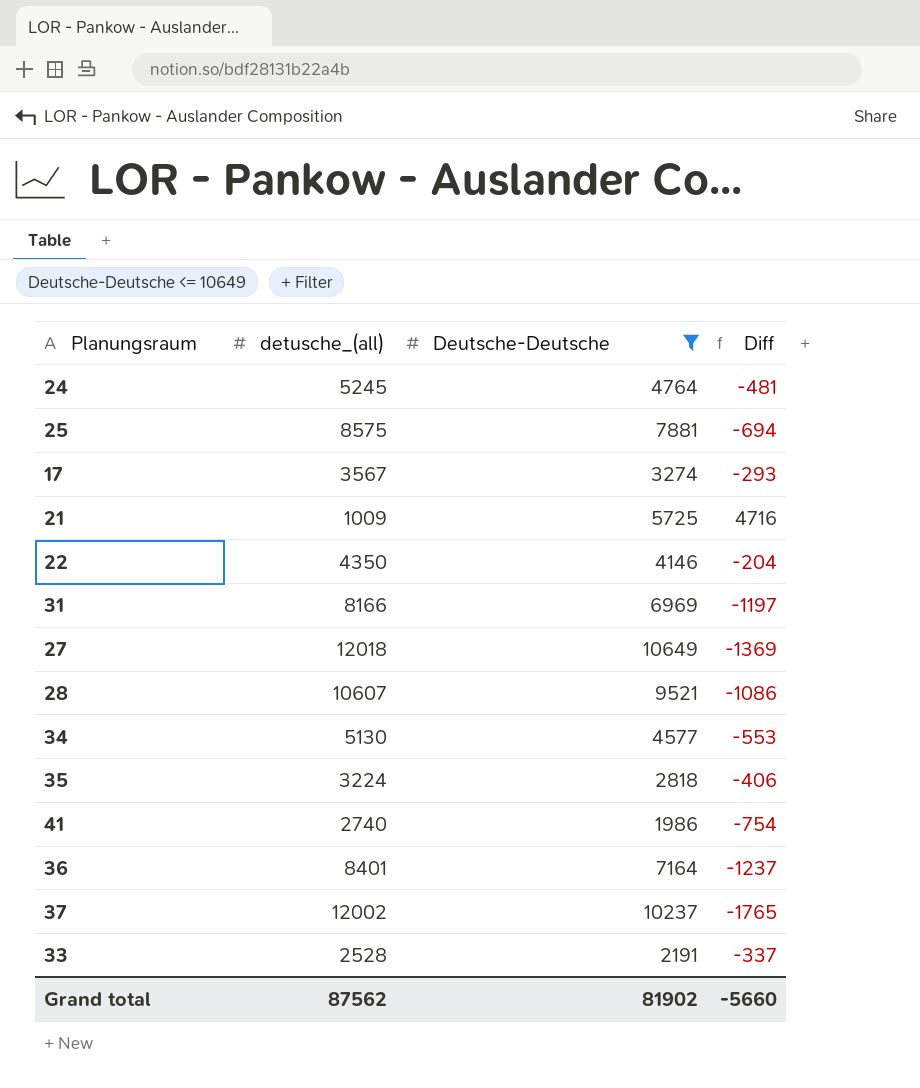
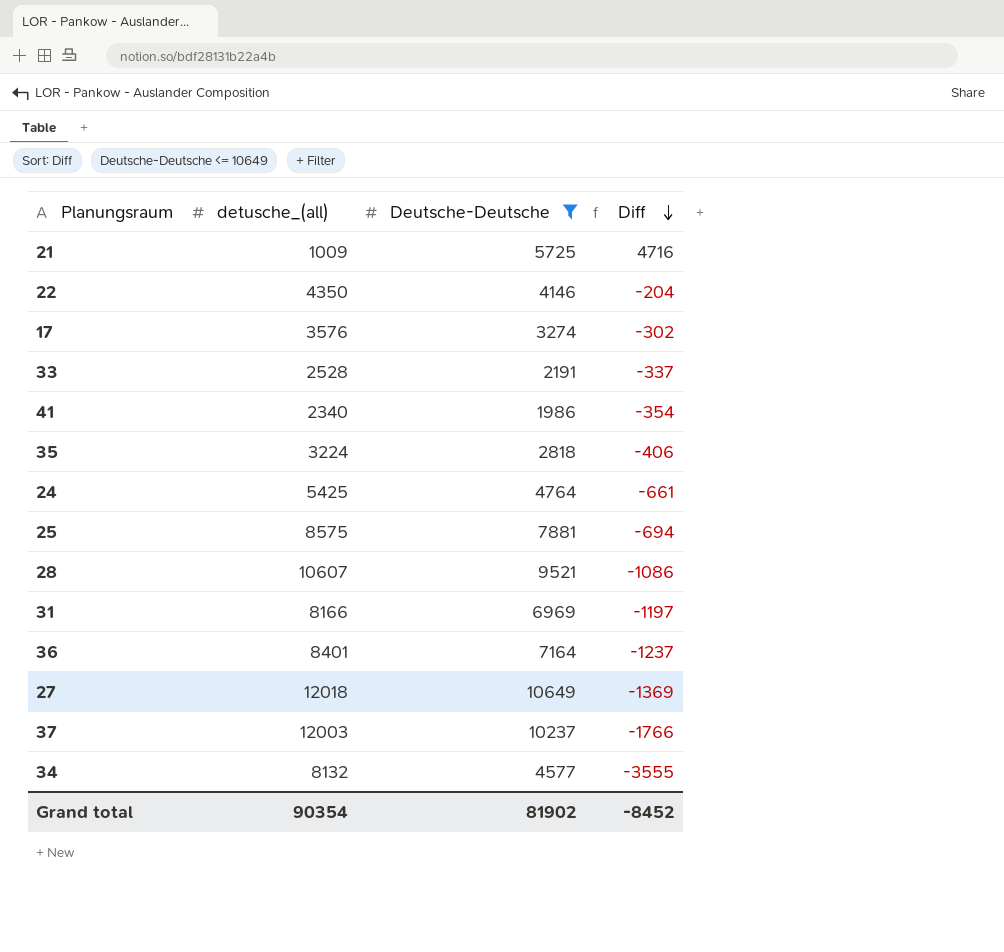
row order: none -> Diff descending
17 | detusche_(all): 3567 -> 3576
17 | Diff: -293 -> -302
41 | detusche_(all): 2740 -> 2340
41 | Diff: -754 -> -354
24 | detusche_(all): 5245 -> 5425
24 | Diff: -481 -> -661
37 | detusche_(all): 12002 -> 12003
37 | Diff: -1765 -> -1766
34 | detusche_(all): 5130 -> 8132
34 | Diff: -553 -> -3555
Grand total | detusche_(all): 87562 -> 90354
Grand total | Diff: -5660 -> -8452

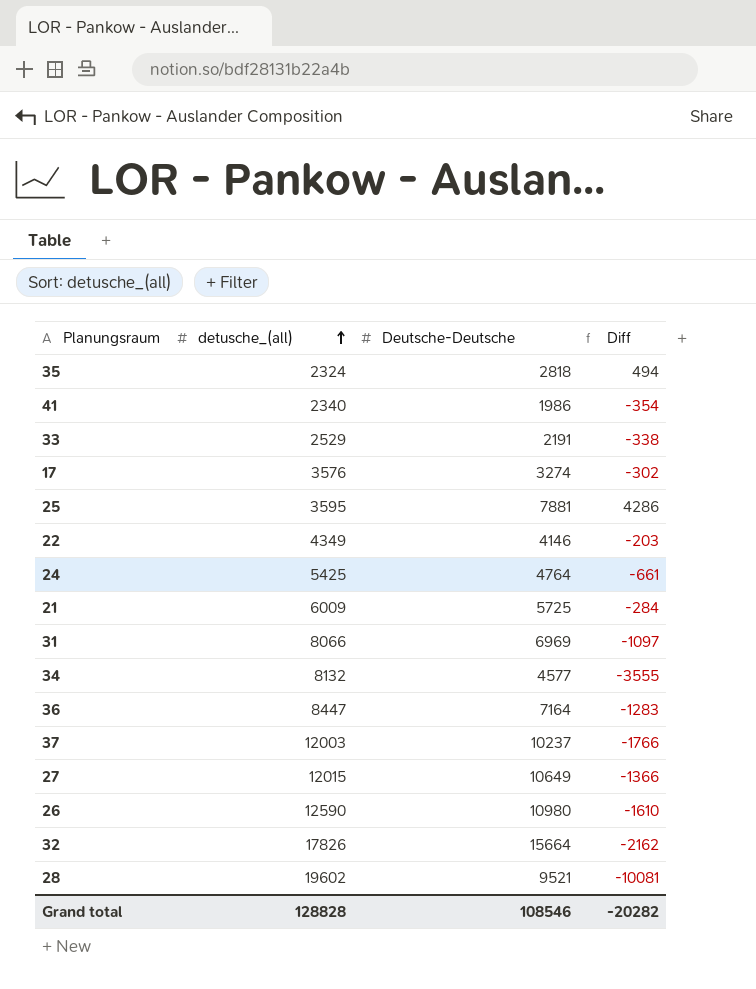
filter: Deutsche-Deutsche <= 10649 -> none
row order: Diff descending -> detusche_(all) ascending
35 | detusche_(all): 3224 -> 2324
35 | Diff: -406 -> 494
33 | detusche_(all): 2528 -> 2529
33 | Diff: -337 -> -338
25 | detusche_(all): 8575 -> 3595
25 | Diff: -694 -> 4286
22 | detusche_(all): 4350 -> 4349
22 | Diff: -204 -> -203
21 | detusche_(all): 1009 -> 6009
21 | Diff: 4716 -> -284
31 | detusche_(all): 8166 -> 8066
31 | Diff: -1197 -> -1097
36 | detusche_(all): 8401 -> 8447
36 | Diff: -1237 -> -1283
27 | detusche_(all): 12018 -> 12015
27 | Diff: -1369 -> -1366
28 | detusche_(all): 10607 -> 19602
28 | Diff: -1086 -> -10081
Grand total | detusche_(all): 90354 -> 128828
Grand total | Deutsche-Deutsche: 81902 -> 108546
Grand total | Diff: -8452 -> -20282

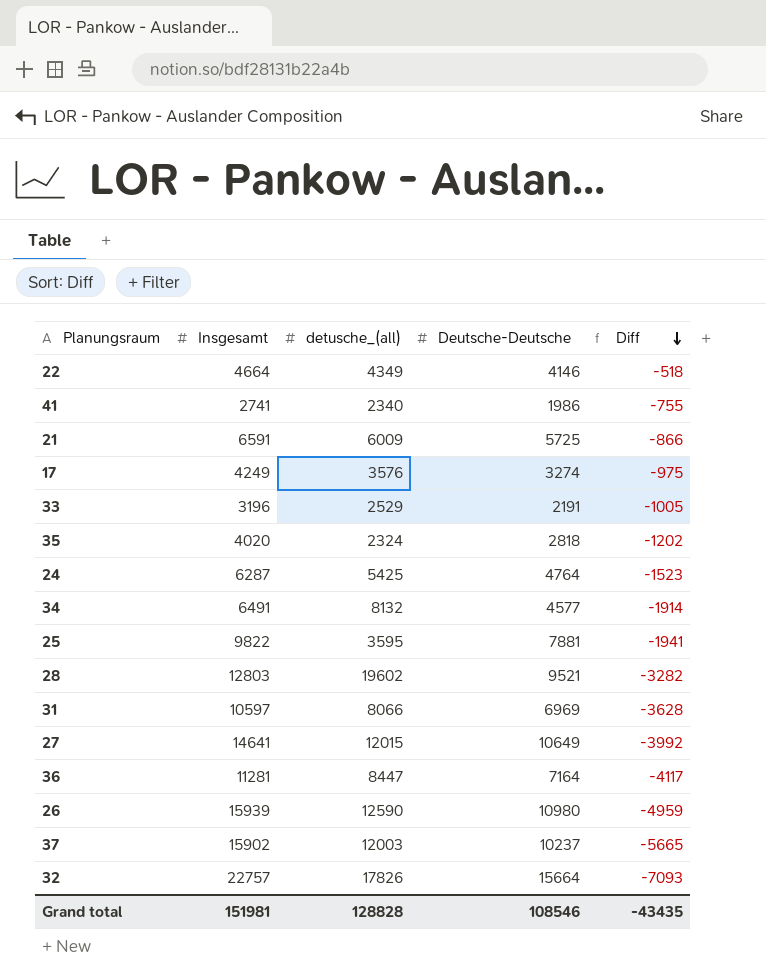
row order: detusche_(all) ascending -> Diff descending
column Insgesamt | position: none -> 2
column Diff | formula: [Deutsche-Deutsche] - [detusche_(all)] -> [Deutsche-Deutsche] - [Insgesamt]
Grand total | Diff: -20282 -> -43435

